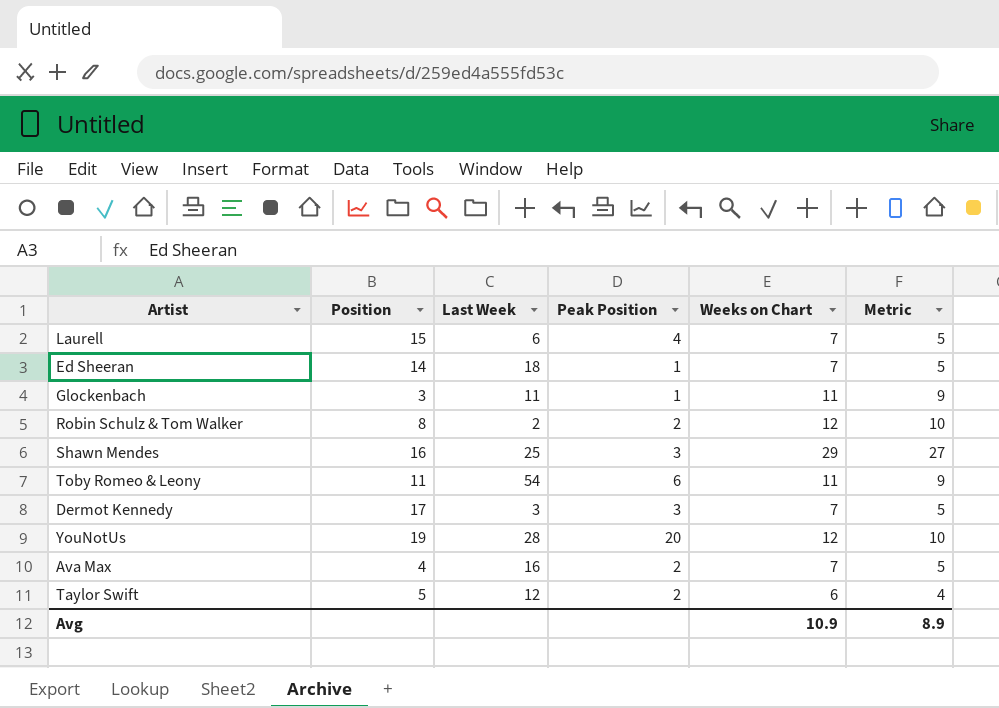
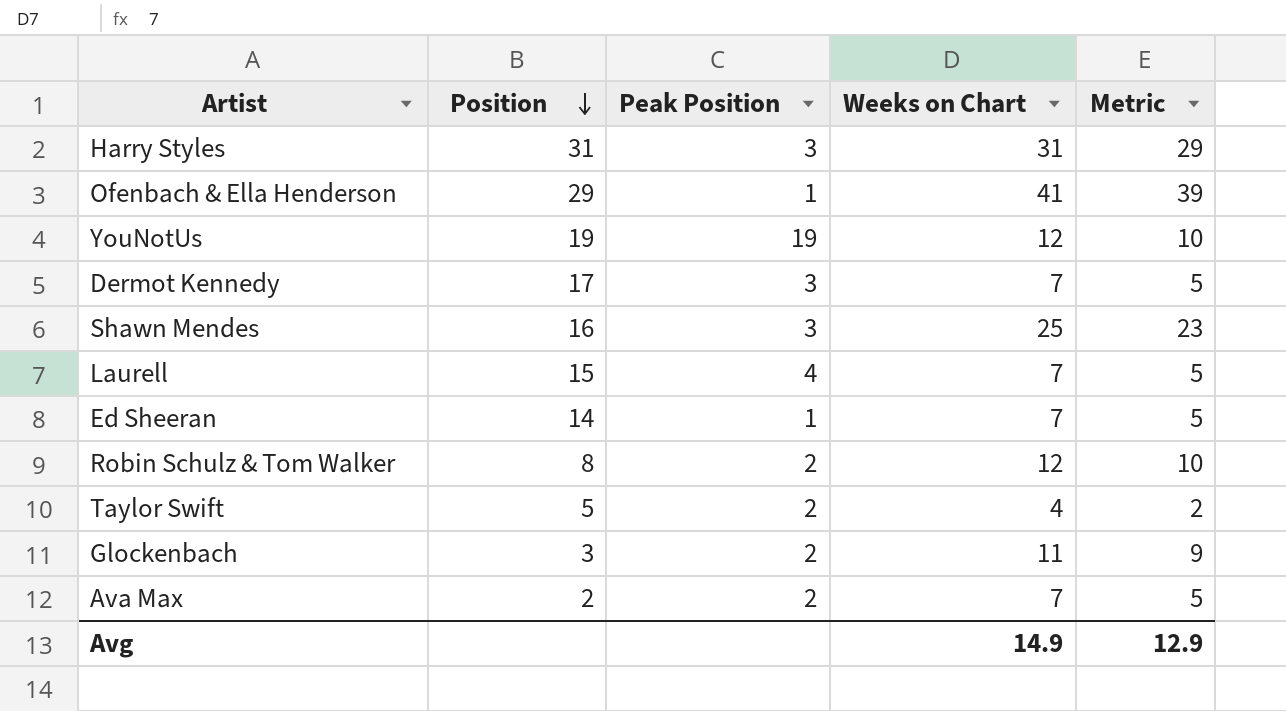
row order: none -> Position descending
column Last Week | position: 3 -> none
row Toby Romeo & Leony: 11 | 54 | 6 | 11 | 9 -> none
row Harry Styles: none -> 31 | 3 | 31 | 29
row Ofenbach & Ella Henderson: none -> 29 | 1 | 41 | 39
YouNotUs | Peak Position: 20 -> 19
Shawn Mendes | Weeks on Chart: 29 -> 25
Shawn Mendes | Metric: 27 -> 23
Taylor Swift | Weeks on Chart: 6 -> 4
Taylor Swift | Metric: 4 -> 2
Glockenbach | Peak Position: 1 -> 2
Ava Max | Position: 4 -> 2
Avg | Weeks on Chart: 10.9 -> 14.9
Avg | Metric: 8.9 -> 12.9

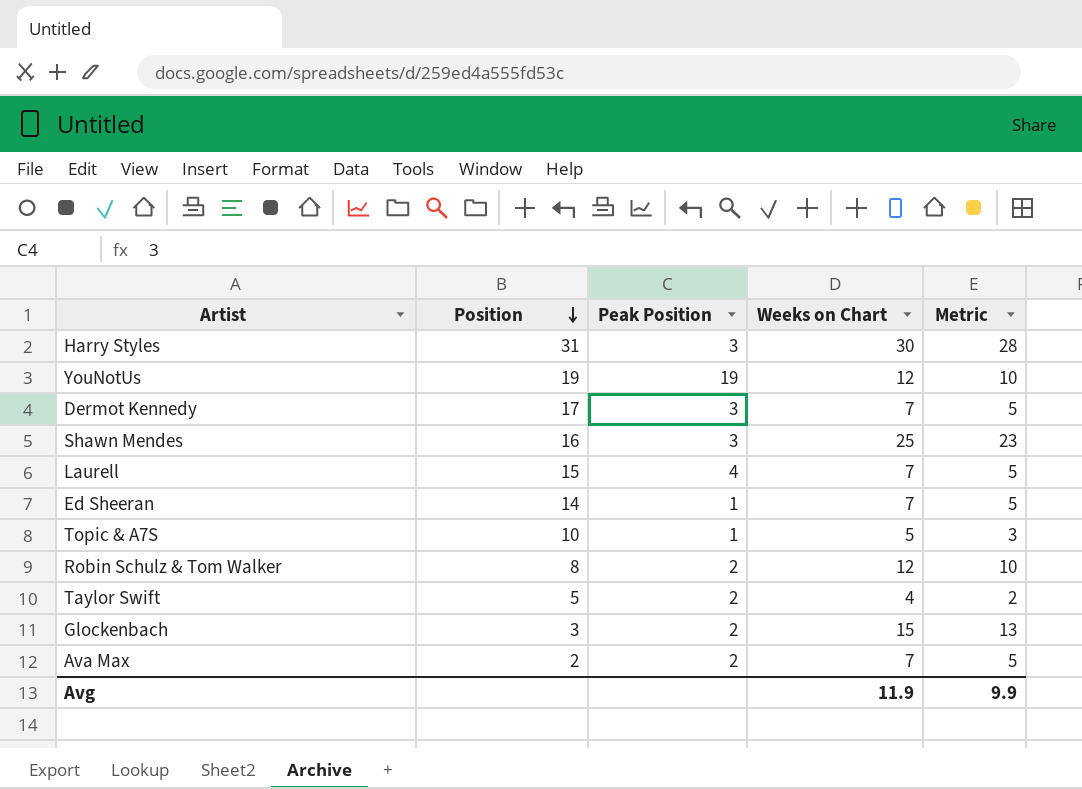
row Ofenbach & Ella Henderson: 29 | 1 | 41 | 39 -> none
Harry Styles | Weeks on Chart: 31 -> 30
Harry Styles | Metric: 29 -> 28
row Topic & A7S: none -> 10 | 1 | 5 | 3
Glockenbach | Weeks on Chart: 11 -> 15
Glockenbach | Metric: 9 -> 13
Avg | Weeks on Chart: 14.9 -> 11.9
Avg | Metric: 12.9 -> 9.9

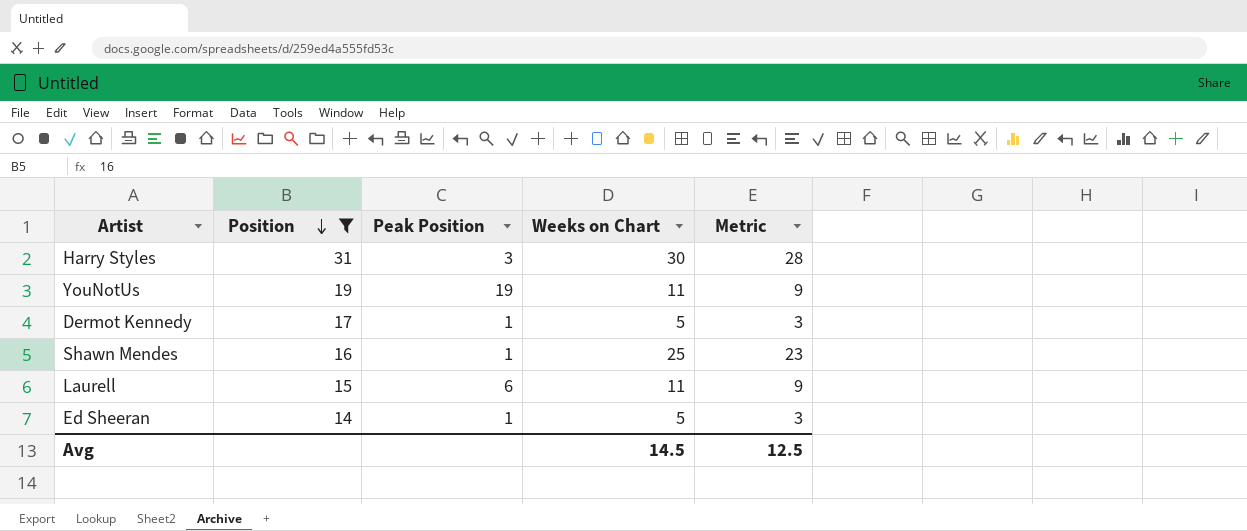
filter: none -> Position >= 14
YouNotUs | Weeks on Chart: 12 -> 11
YouNotUs | Metric: 10 -> 9
Dermot Kennedy | Peak Position: 3 -> 1
Dermot Kennedy | Weeks on Chart: 7 -> 5
Dermot Kennedy | Metric: 5 -> 3
Shawn Mendes | Peak Position: 3 -> 1
Laurell | Peak Position: 4 -> 6
Laurell | Weeks on Chart: 7 -> 11
Laurell | Metric: 5 -> 9
Ed Sheeran | Weeks on Chart: 7 -> 5
Ed Sheeran | Metric: 5 -> 3
Avg | Weeks on Chart: 11.9 -> 14.5
Avg | Metric: 9.9 -> 12.5

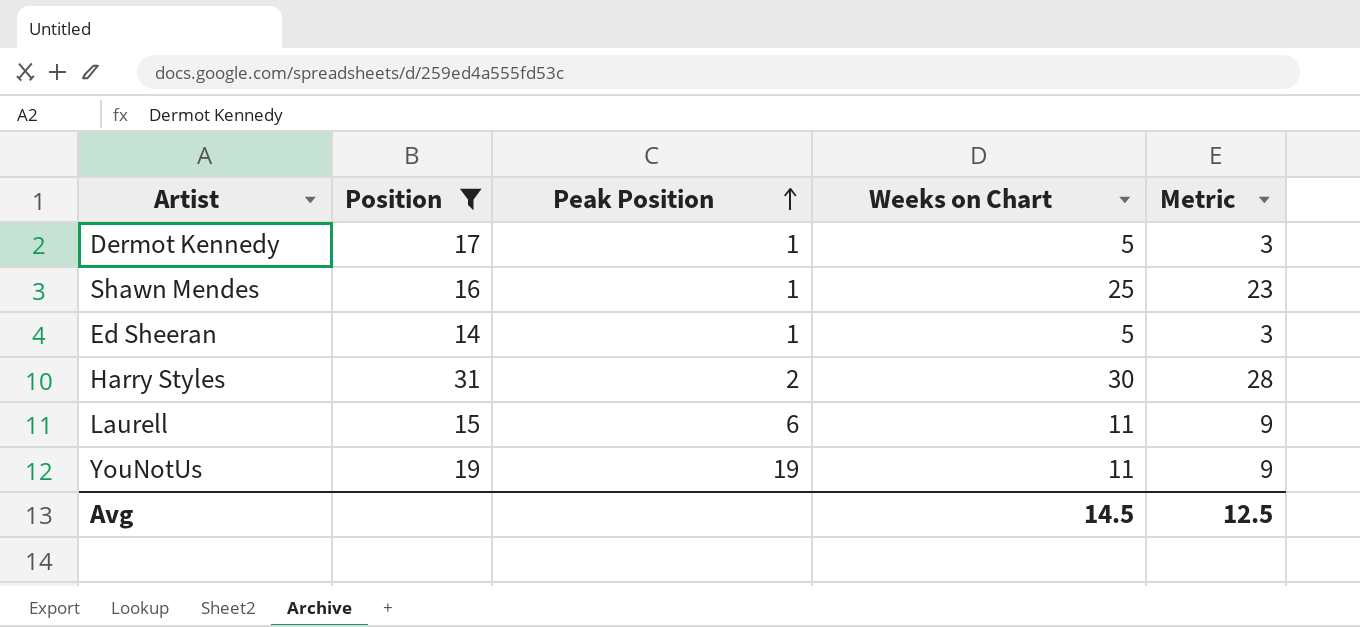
row order: Position descending -> Peak Position ascending
Harry Styles | Peak Position: 3 -> 2

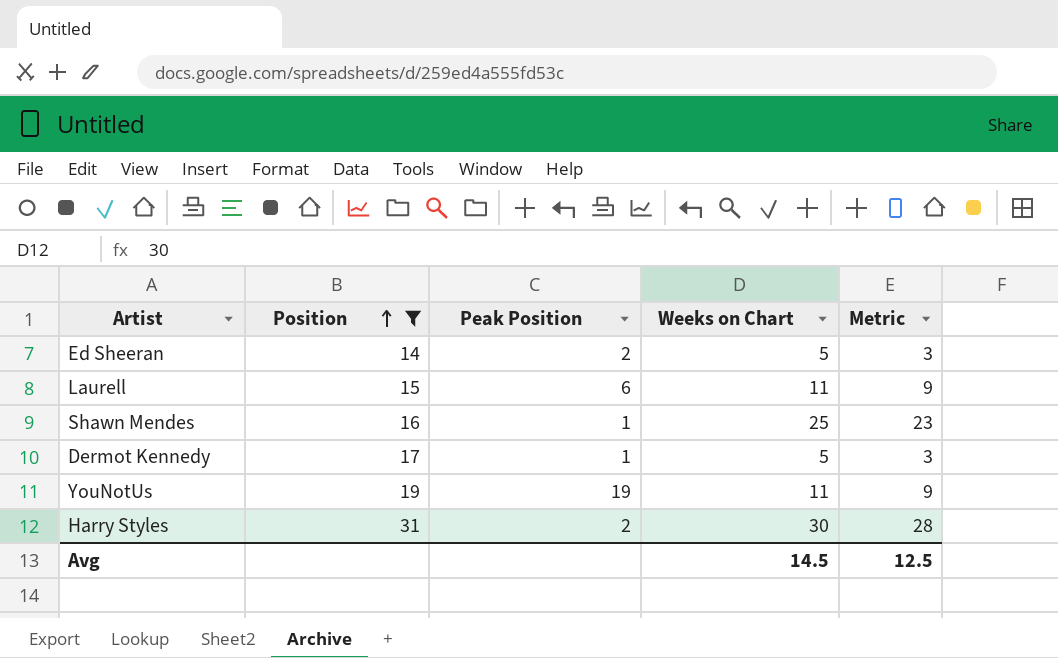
row order: Peak Position ascending -> Position ascending
Ed Sheeran | Peak Position: 1 -> 2

